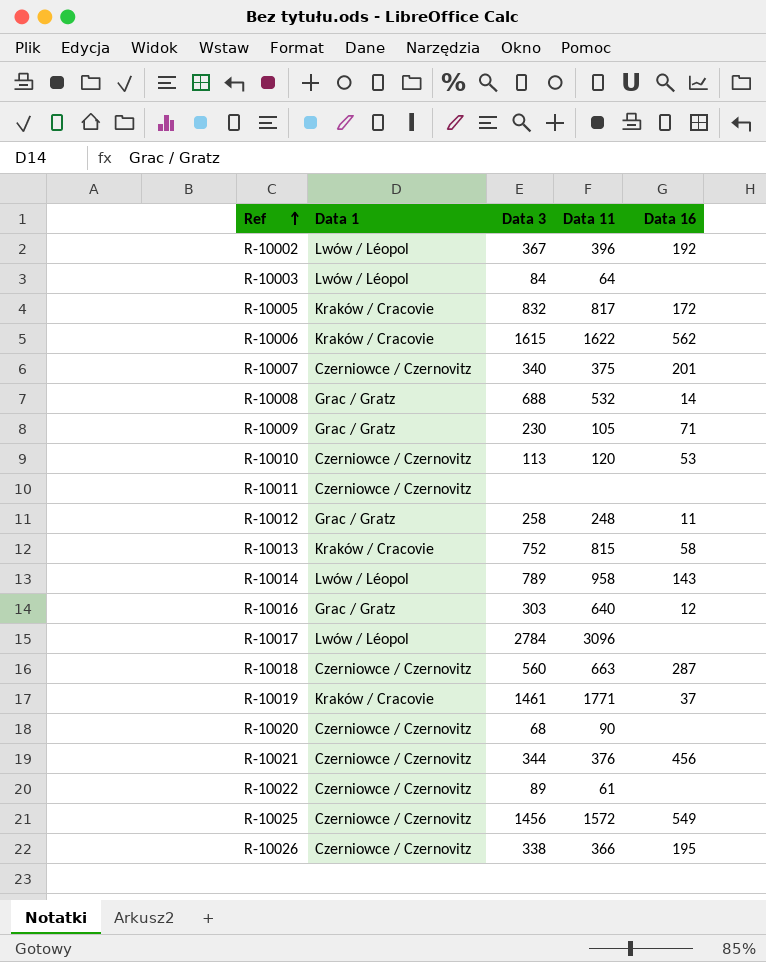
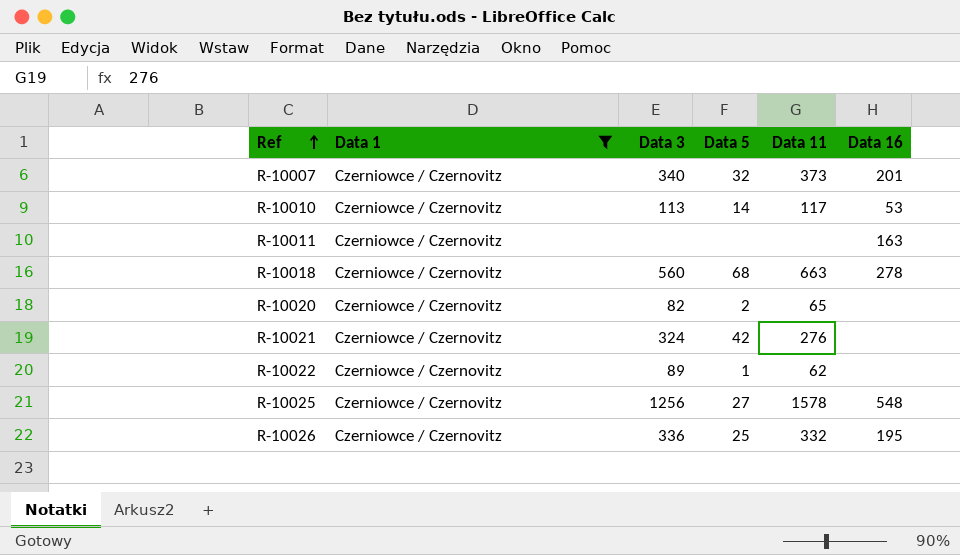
filter: none -> Data 1 = Czerniowce / Czernovitz
column Data 5 | position: none -> 4
R-10007 | Data 11: 375 -> 373
R-10010 | Data 11: 120 -> 117
R-10011 | Data 16: none -> 163
R-10018 | Data 16: 287 -> 278
R-10020 | Data 3: 68 -> 82
R-10020 | Data 11: 90 -> 65
R-10021 | Data 3: 344 -> 324
R-10021 | Data 11: 376 -> 276
R-10021 | Data 16: 456 -> none
R-10022 | Data 11: 61 -> 62
R-10025 | Data 3: 1456 -> 1256
R-10025 | Data 11: 1572 -> 1578
R-10025 | Data 16: 549 -> 548
R-10026 | Data 3: 338 -> 336
R-10026 | Data 11: 366 -> 332

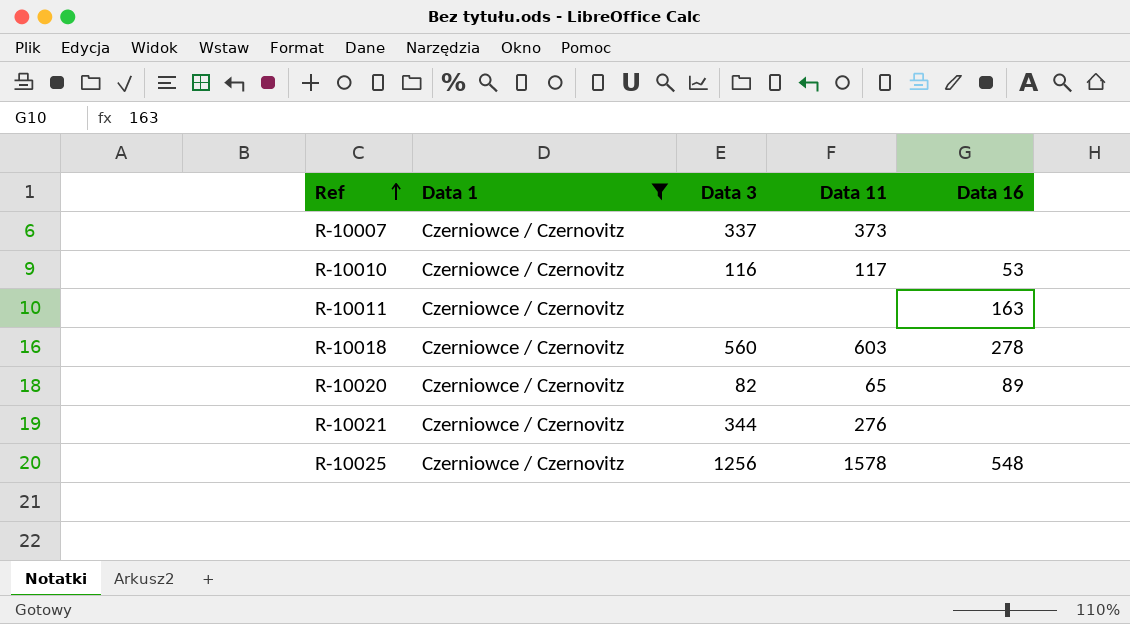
column Data 5 | position: 4 -> none
row R-10022: Czerniowce / Czernovitz | 89 | 1 | 62 | none -> none
row R-10026: Czerniowce / Czernovitz | 336 | 25 | 332 | 195 -> none
R-10007 | Data 3: 340 -> 337
R-10007 | Data 16: 201 -> none
R-10010 | Data 3: 113 -> 116
R-10018 | Data 11: 663 -> 603
R-10020 | Data 16: none -> 89
R-10021 | Data 3: 324 -> 344

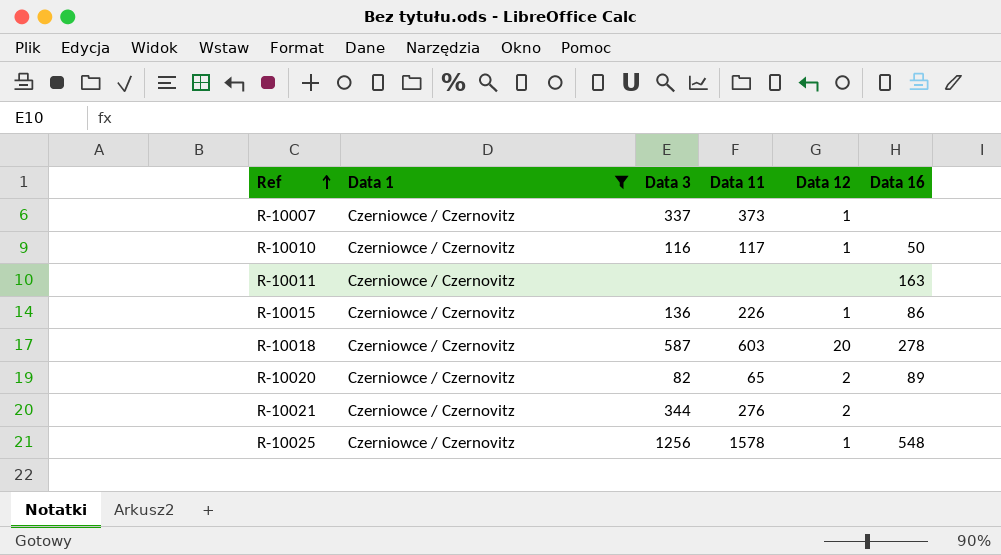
column Data 12 | position: none -> 5
R-10010 | Data 16: 53 -> 50
row R-10015: none -> Czerniowce / Czernovitz | 136 | 226 | 1 | 86
R-10018 | Data 3: 560 -> 587

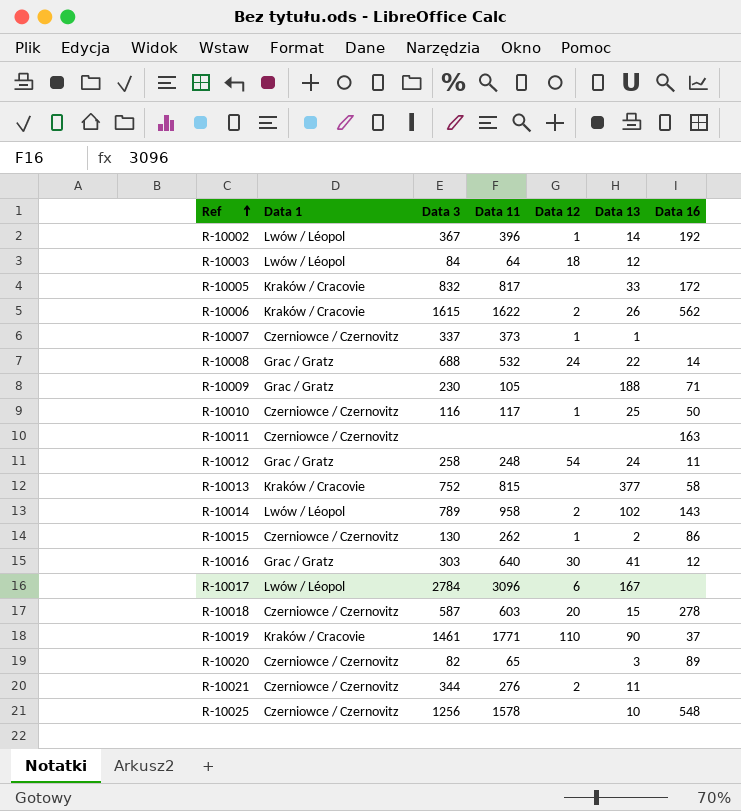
filter: Data 1 = Czerniowce / Czernovitz -> none
column Data 13 | position: none -> 6
R-10015 | Data 3: 136 -> 130
R-10015 | Data 11: 226 -> 262
R-10020 | Data 12: 2 -> none
R-10025 | Data 12: 1 -> none

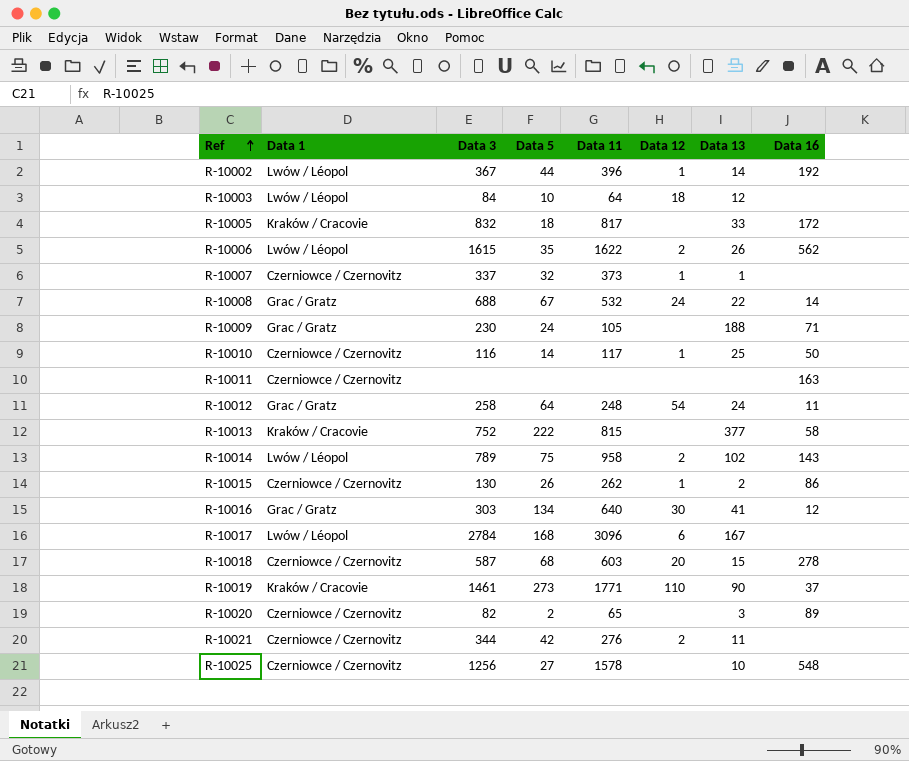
column Data 5 | position: none -> 4
R-10006 | Data 1: Kraków / Cracovie -> Lwów / Léopol

